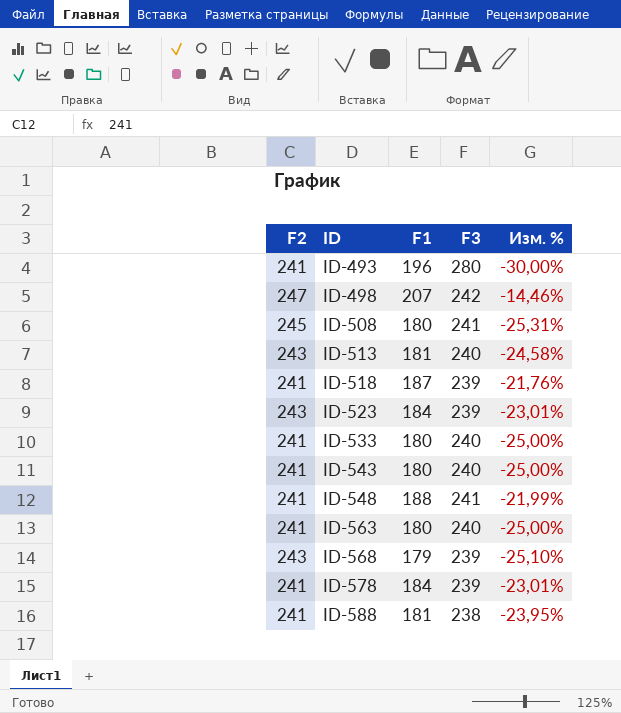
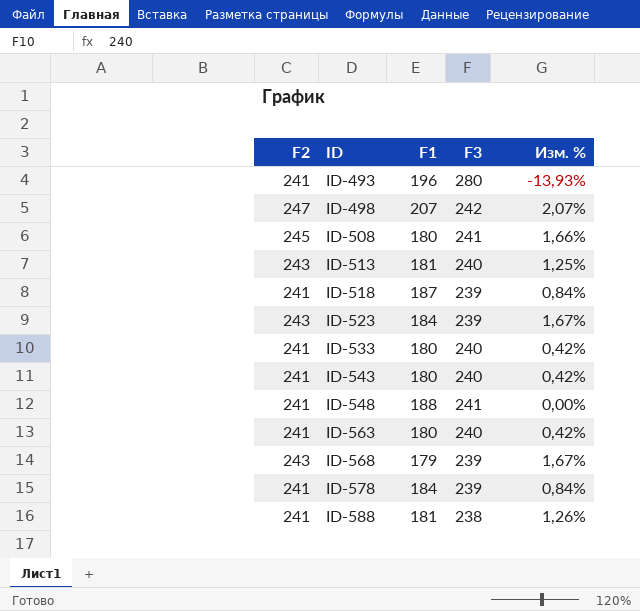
column Изм. % | formula: ([F1] - [F3]) / [F3] -> ([F2] - [F3]) / [F3]

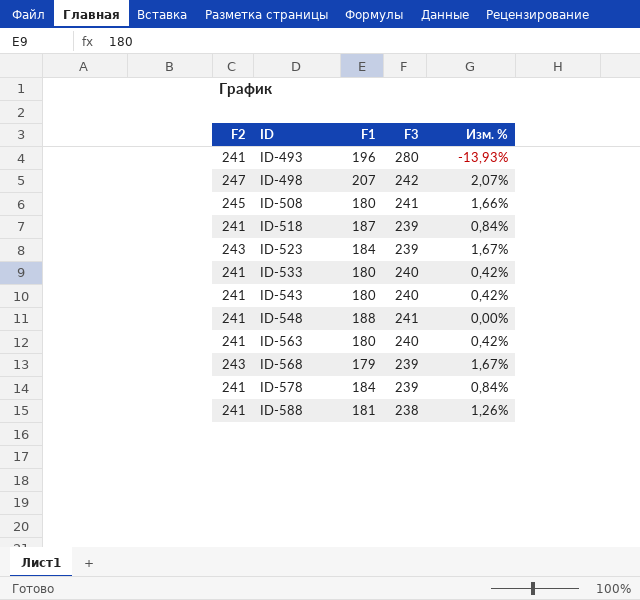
row ID-513: 243 | 181 | 240 | 1,25% -> none

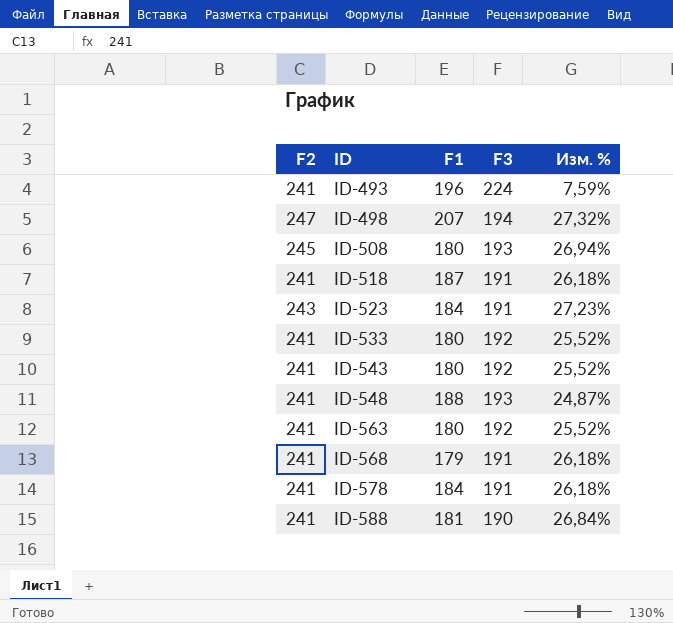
ID-493 | F3: 280 -> 224
ID-493 | Изм. %: -13,93% -> 7,59%
ID-498 | F3: 242 -> 194
ID-498 | Изм. %: 2,07% -> 27,32%
ID-508 | F3: 241 -> 193
ID-508 | Изм. %: 1,66% -> 26,94%
ID-518 | F3: 239 -> 191
ID-518 | Изм. %: 0,84% -> 26,18%
ID-523 | F3: 239 -> 191
ID-523 | Изм. %: 1,67% -> 27,23%
ID-533 | F3: 240 -> 192
ID-533 | Изм. %: 0,42% -> 25,52%
ID-543 | F3: 240 -> 192
ID-543 | Изм. %: 0,42% -> 25,52%
ID-548 | F3: 241 -> 193
ID-548 | Изм. %: 0,00% -> 24,87%
ID-563 | F3: 240 -> 192
ID-563 | Изм. %: 0,42% -> 25,52%
ID-568 | F2: 243 -> 241
ID-568 | F3: 239 -> 191
ID-568 | Изм. %: 1,67% -> 26,18%
ID-578 | F3: 239 -> 191
ID-578 | Изм. %: 0,84% -> 26,18%
ID-588 | F3: 238 -> 190
ID-588 | Изм. %: 1,26% -> 26,84%

